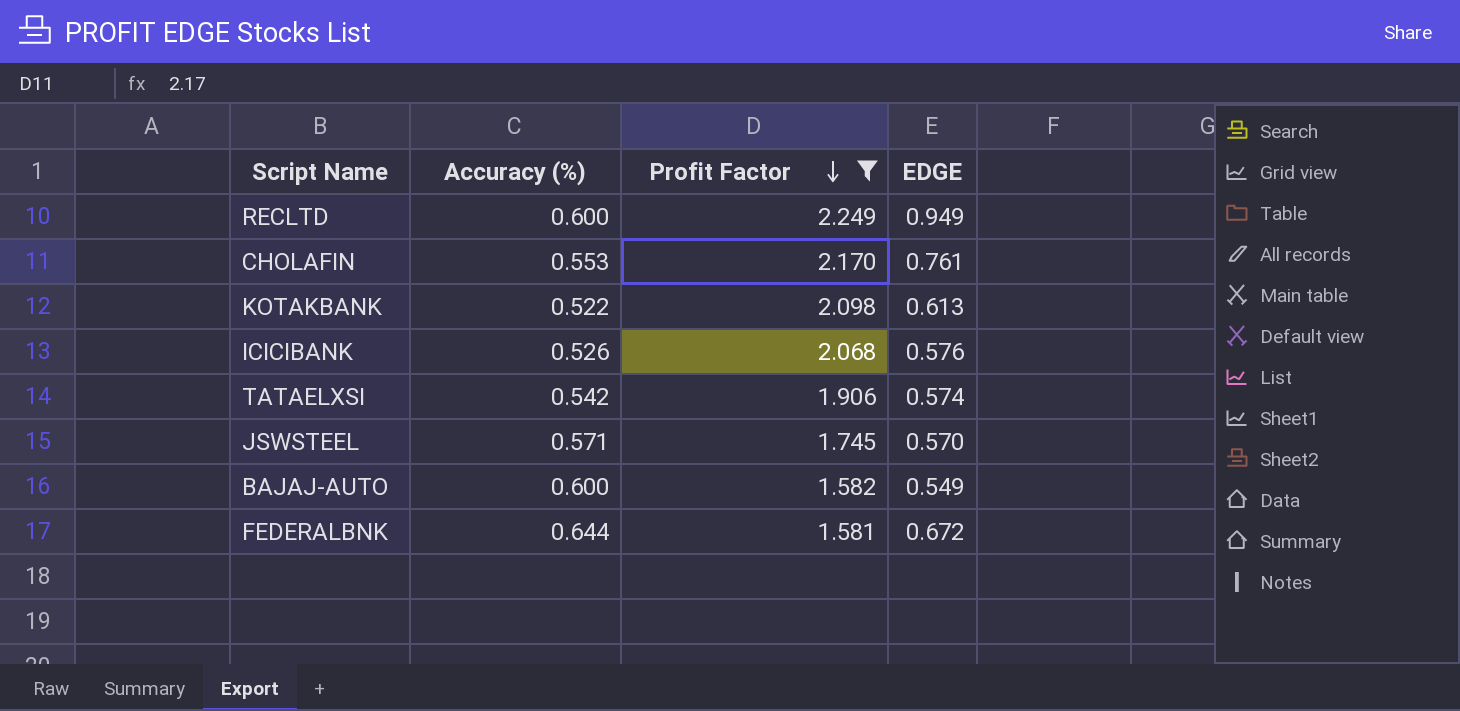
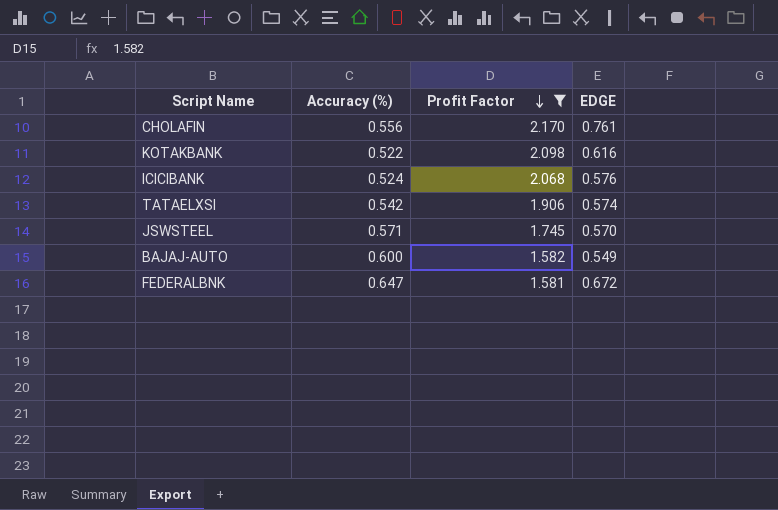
row RECLTD: 0.600 | 2.249 | 0.949 -> none
CHOLAFIN | Accuracy (%): 0.553 -> 0.556
KOTAKBANK | EDGE: 0.613 -> 0.616
ICICIBANK | Accuracy (%): 0.526 -> 0.524
FEDERALBNK | Accuracy (%): 0.644 -> 0.647

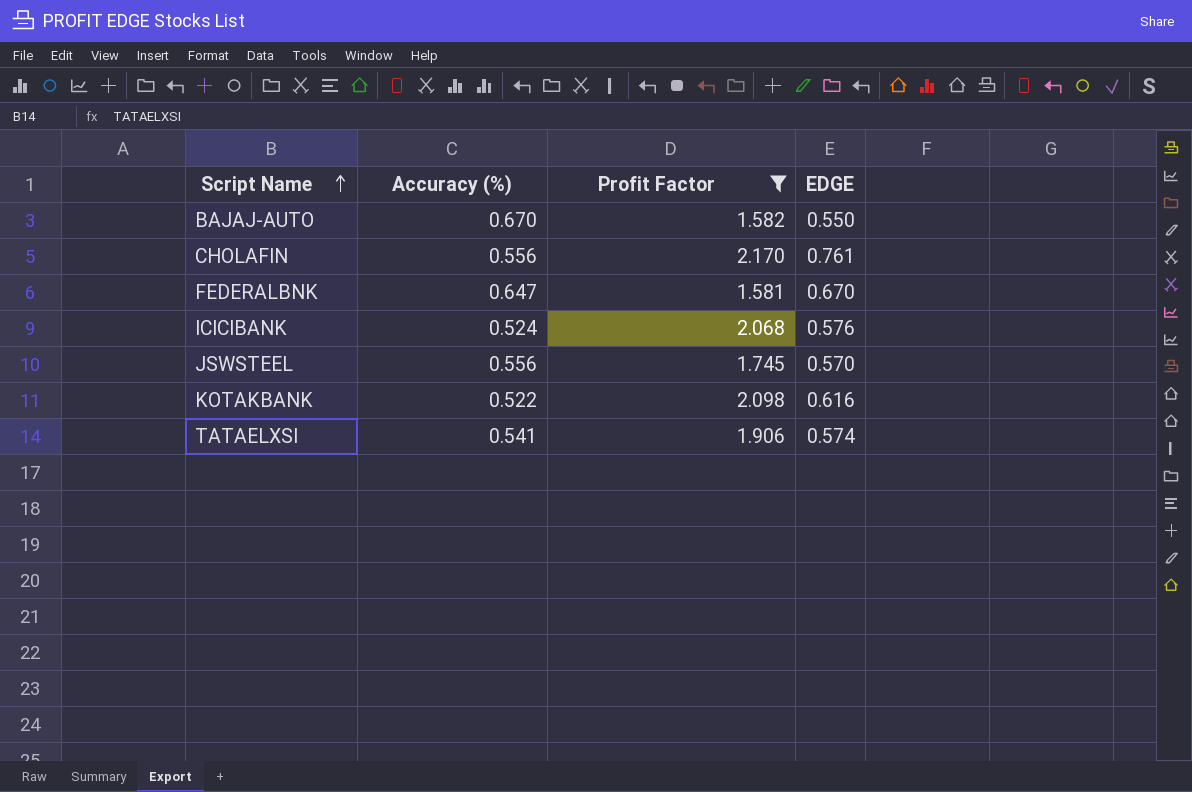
row order: Profit Factor descending -> Script Name ascending
BAJAJ-AUTO | Accuracy (%): 0.600 -> 0.670
BAJAJ-AUTO | EDGE: 0.549 -> 0.550
FEDERALBNK | EDGE: 0.672 -> 0.670
JSWSTEEL | Accuracy (%): 0.571 -> 0.556
TATAELXSI | Accuracy (%): 0.542 -> 0.541

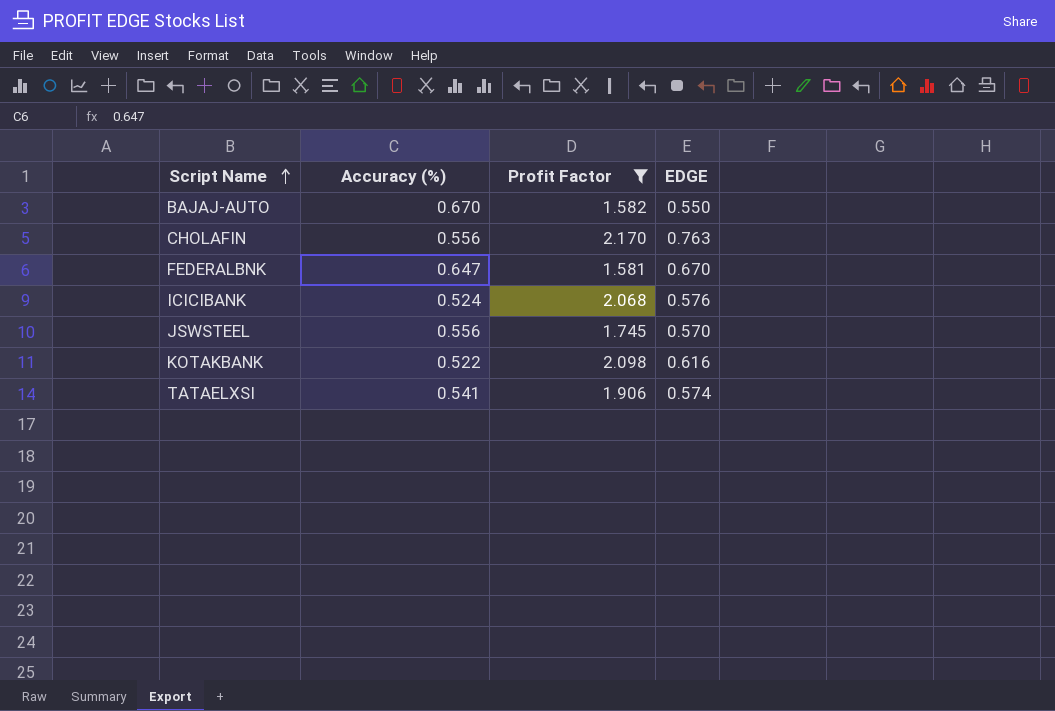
CHOLAFIN | EDGE: 0.761 -> 0.763

